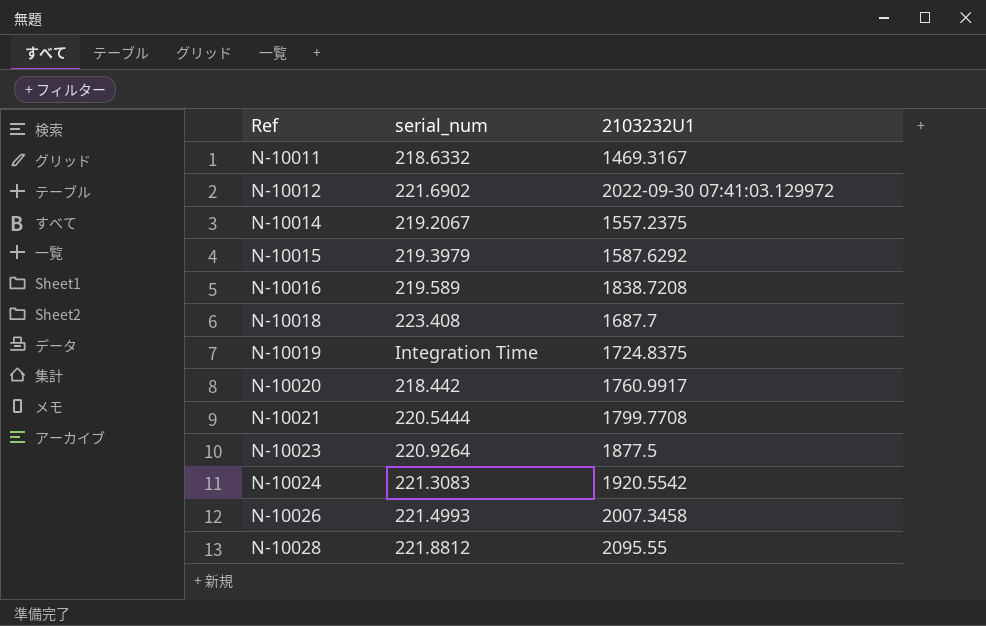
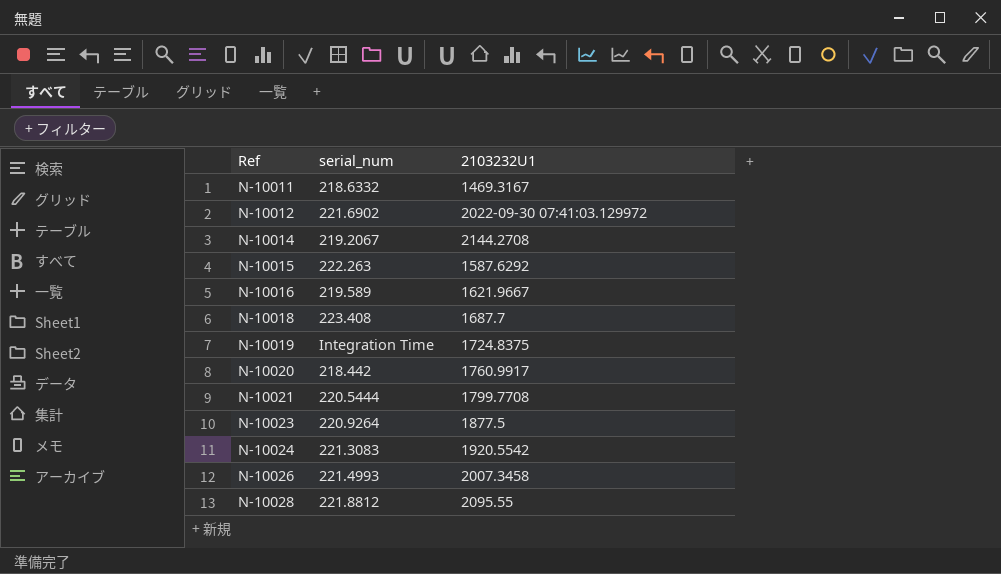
N-10014 | 2103232U1: 1557.2375 -> 2144.2708
N-10015 | serial_num: 219.3979 -> 222.263
N-10016 | 2103232U1: 1838.7208 -> 1621.9667

